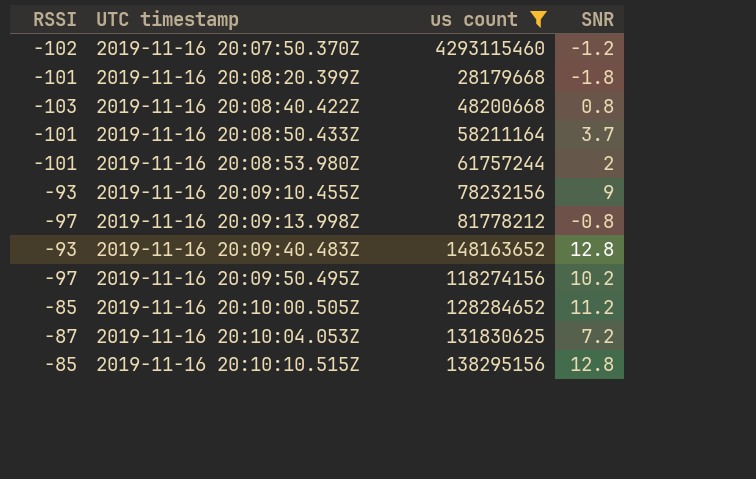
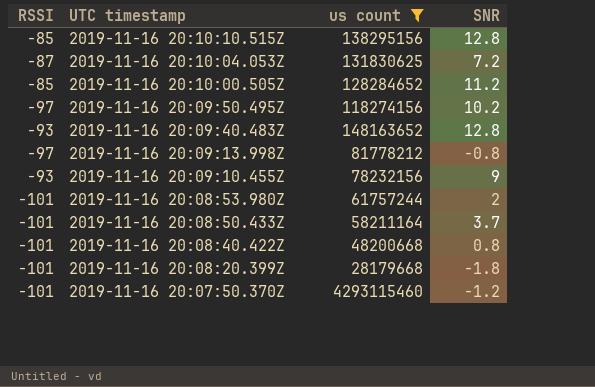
row order: UTC timestamp ascending -> UTC timestamp descending
2019-11-16 20:08:40.422Z | RSSI: -103 -> -101
2019-11-16 20:07:50.370Z | RSSI: -102 -> -101

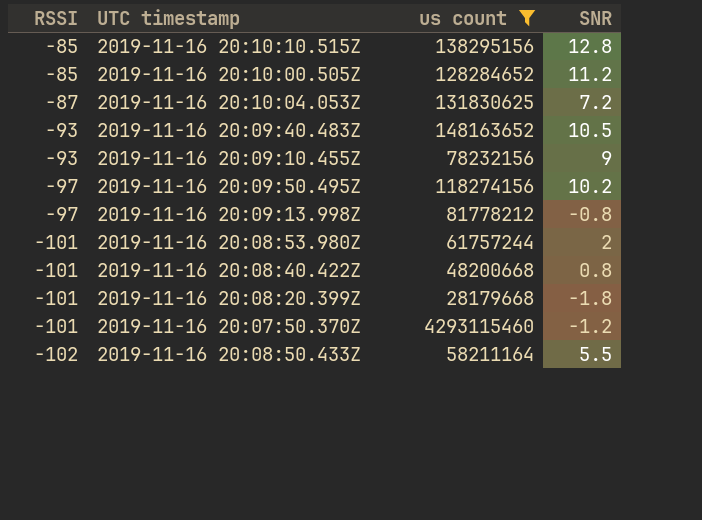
row order: UTC timestamp descending -> RSSI descending
2019-11-16 20:09:40.483Z | SNR: 12.8 -> 10.5
2019-11-16 20:08:50.433Z | RSSI: -101 -> -102
2019-11-16 20:08:50.433Z | SNR: 3.7 -> 5.5

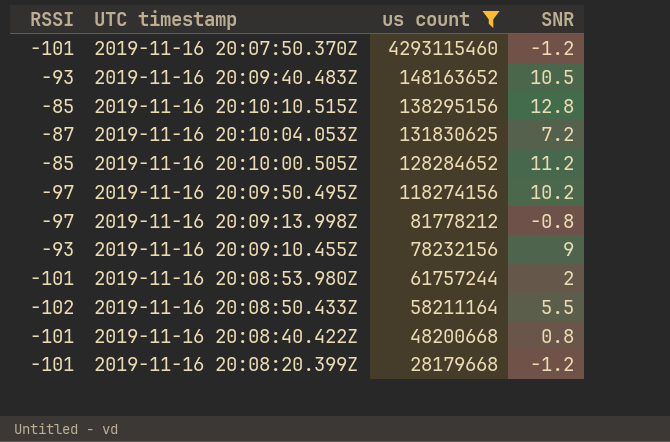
row order: RSSI descending -> us count descending
2019-11-16 20:08:20.399Z | SNR: -1.8 -> -1.2

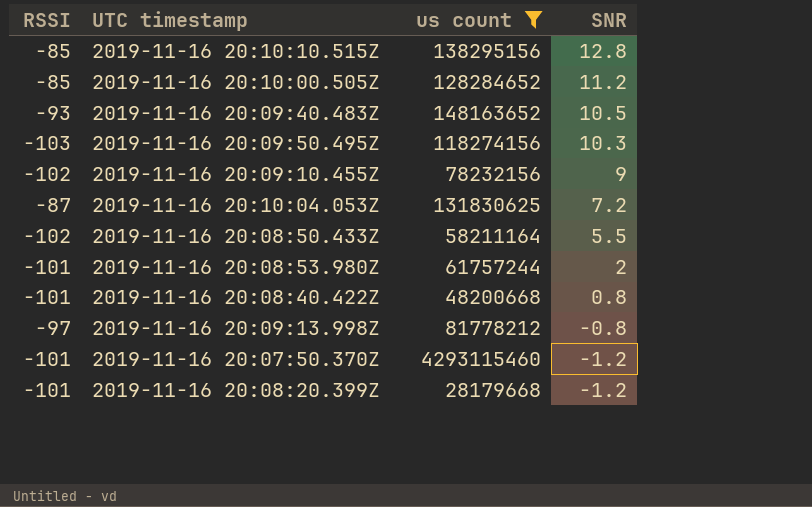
row order: us count descending -> SNR descending
2019-11-16 20:09:50.495Z | RSSI: -97 -> -103
2019-11-16 20:09:50.495Z | SNR: 10.2 -> 10.3
2019-11-16 20:09:10.455Z | RSSI: -93 -> -102

